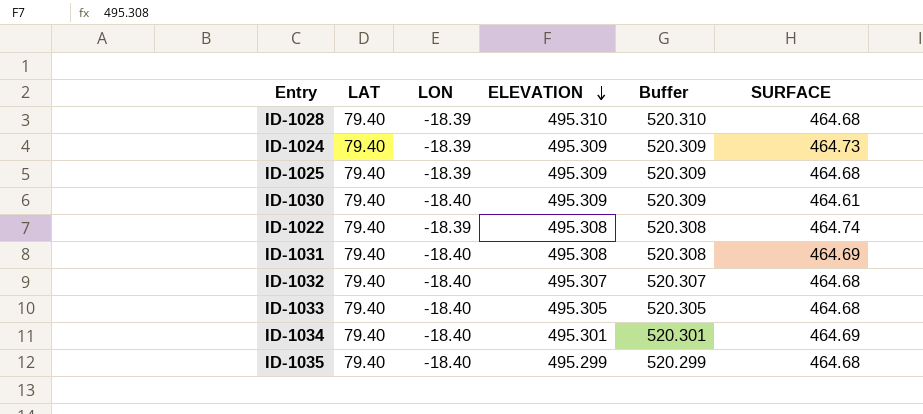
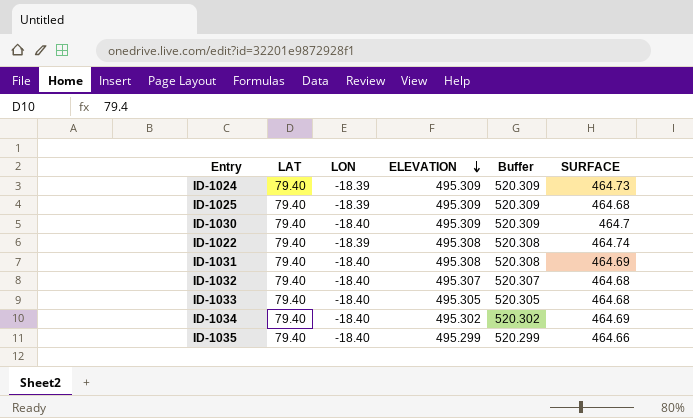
row ID-1028: 79.40 | -18.39 | 495.310 | 520.310 | 464.68 -> none
ID-1030 | SURFACE: 464.61 -> 464.7
ID-1034 | ELEVATION: 495.301 -> 495.302
ID-1034 | Buffer: 520.301 -> 520.302
ID-1035 | SURFACE: 464.68 -> 464.66

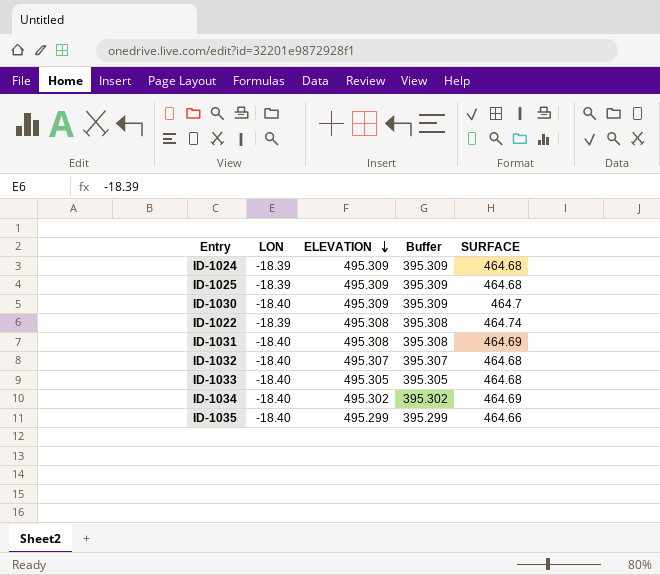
column LAT | position: 2 -> none
column Buffer | formula: [ELEVATION] + 25 -> [ELEVATION] - 100
ID-1024 | SURFACE: 464.73 -> 464.68

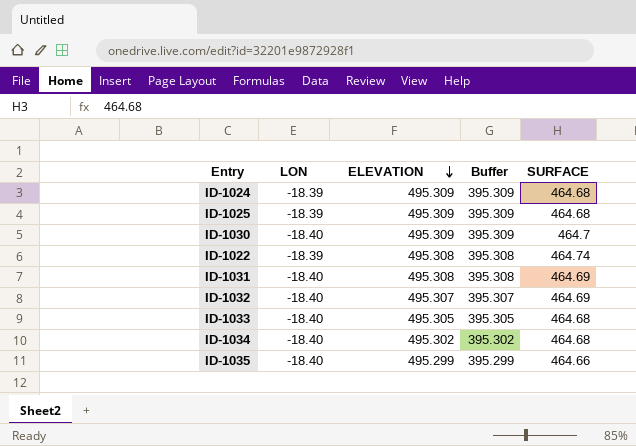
ID-1032 | SURFACE: 464.68 -> 464.69
ID-1034 | SURFACE: 464.69 -> 464.68

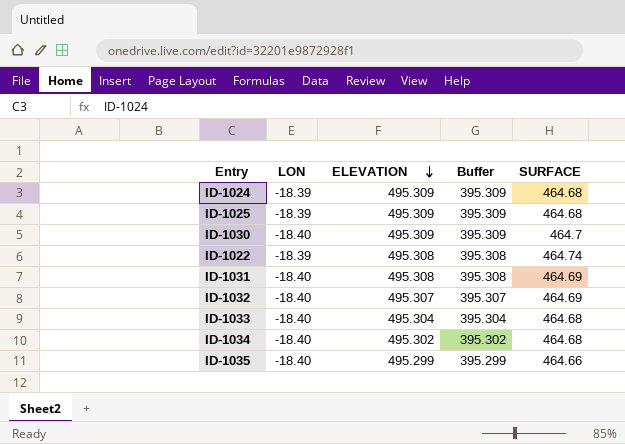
ID-1033 | ELEVATION: 495.305 -> 495.304
ID-1033 | Buffer: 395.305 -> 395.304

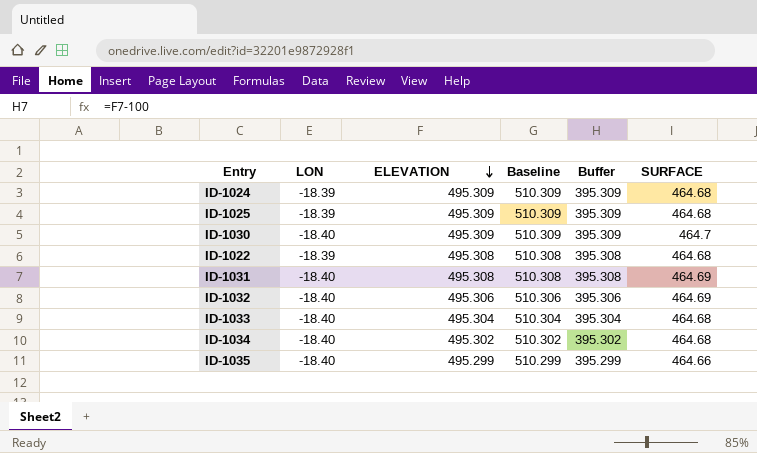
column Baseline | formula: none -> [ELEVATION] + 15
ID-1022 | SURFACE: 464.74 -> 464.68
ID-1032 | ELEVATION: 495.307 -> 495.306
ID-1032 | Buffer: 395.307 -> 395.306

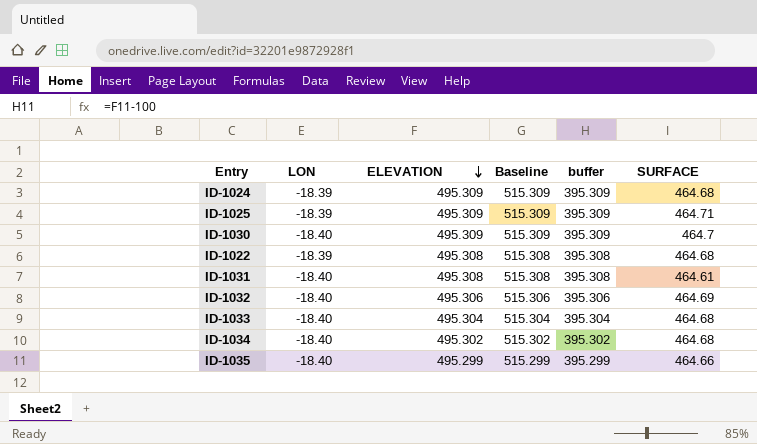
column Baseline | formula: [ELEVATION] + 15 -> [ELEVATION] + 20
column name: Buffer -> buffer
ID-1025 | SURFACE: 464.68 -> 464.71
ID-1031 | SURFACE: 464.69 -> 464.61

